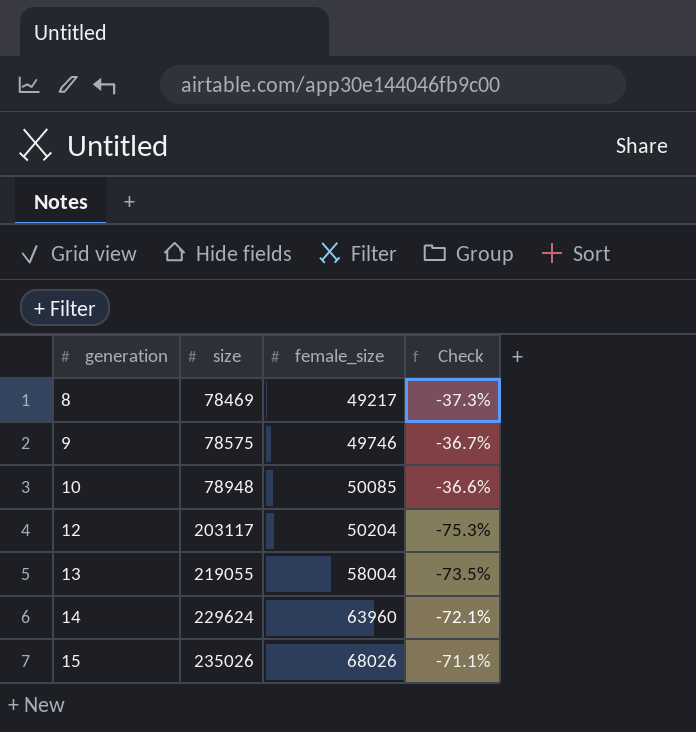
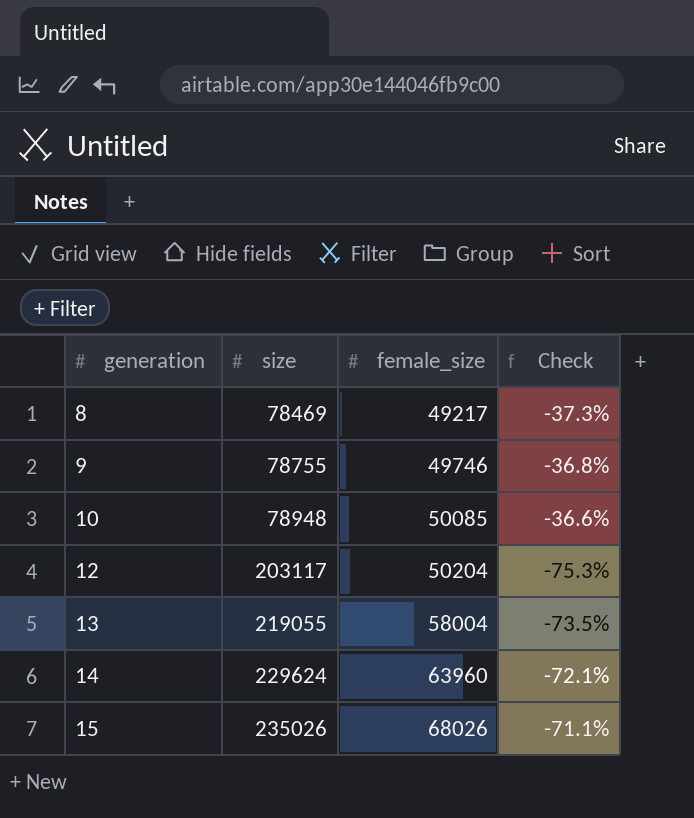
9 | size: 78575 -> 78755
9 | Check: -36.7% -> -36.8%

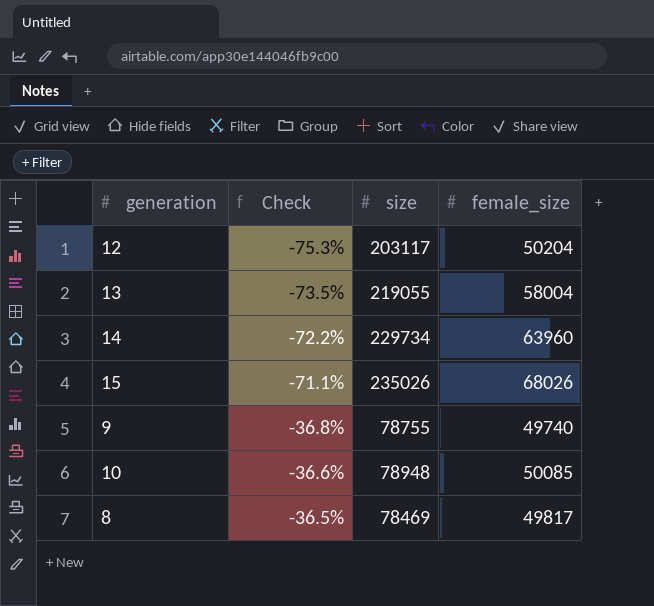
row order: generation ascending -> Check ascending
column Check | position: 4 -> 2
14 | Check: -72.1% -> -72.2%
14 | size: 229624 -> 229734
9 | female_size: 49746 -> 49740
8 | Check: -37.3% -> -36.5%
8 | female_size: 49217 -> 49817

